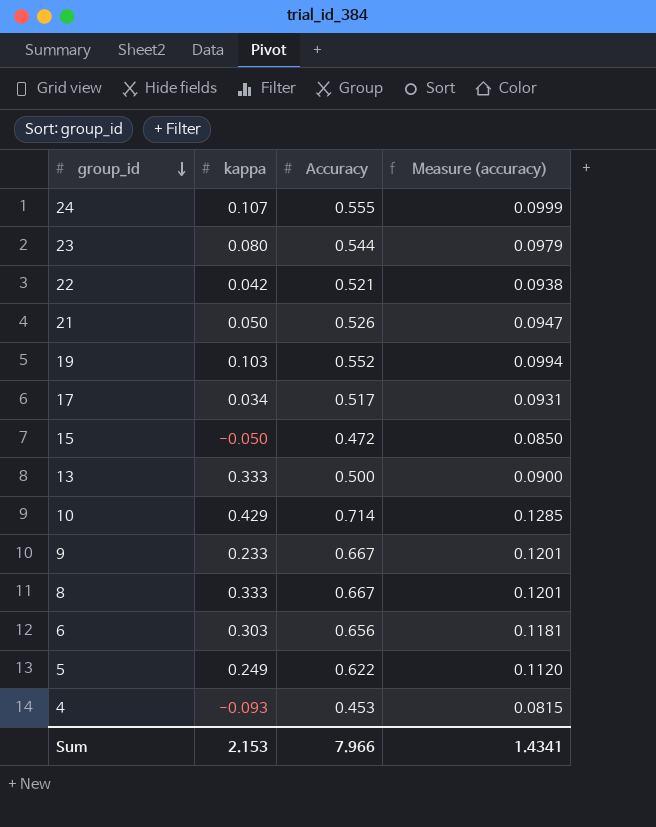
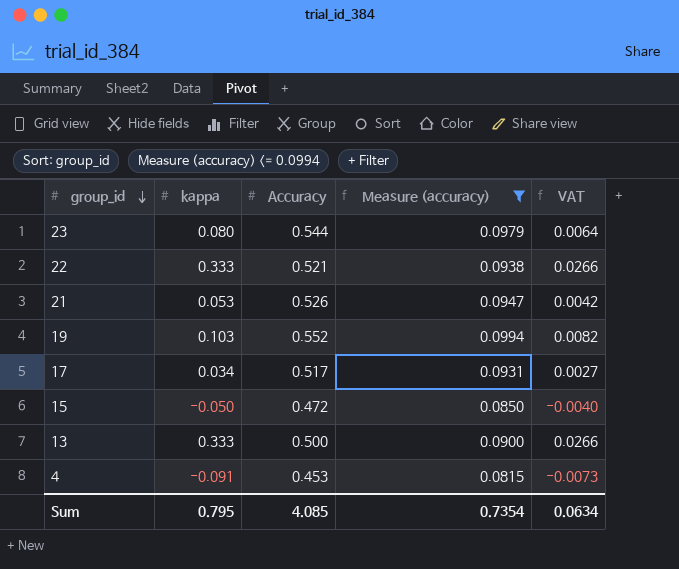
filter: none -> Measure (accuracy) <= 0.0994
column VAT | formula: none -> [kappa] * 0.08
22 | kappa: 0.042 -> 0.333
21 | kappa: 0.050 -> 0.053
4 | kappa: -0.093 -> -0.091
Sum | kappa: 2.153 -> 0.795
Sum | Accuracy: 7.966 -> 4.085
Sum | Measure (accuracy): 1.4341 -> 0.7354

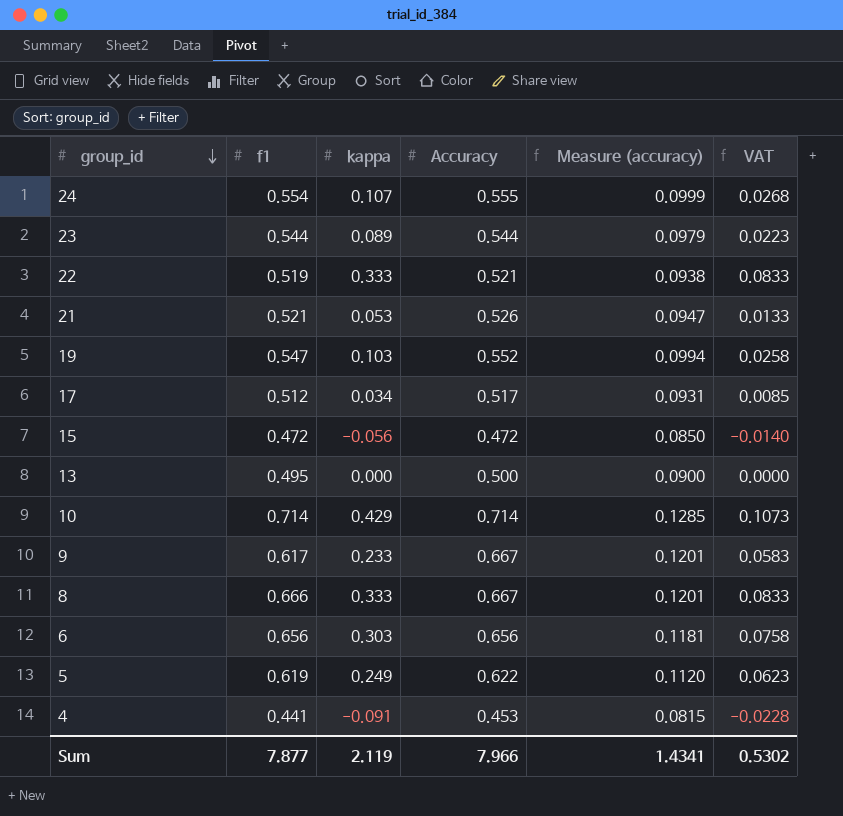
filter: Measure (accuracy) <= 0.0994 -> none
column f1 | position: none -> 2
column VAT | formula: [kappa] * 0.08 -> [kappa] * 0.25
23 | kappa: 0.080 -> 0.089
15 | kappa: -0.050 -> -0.056
13 | kappa: 0.333 -> 0.000
Sum | kappa: 0.795 -> 2.119
Sum | Accuracy: 4.085 -> 7.966
Sum | Measure (accuracy): 0.7354 -> 1.4341
Sum | VAT: 0.0634 -> 0.5302

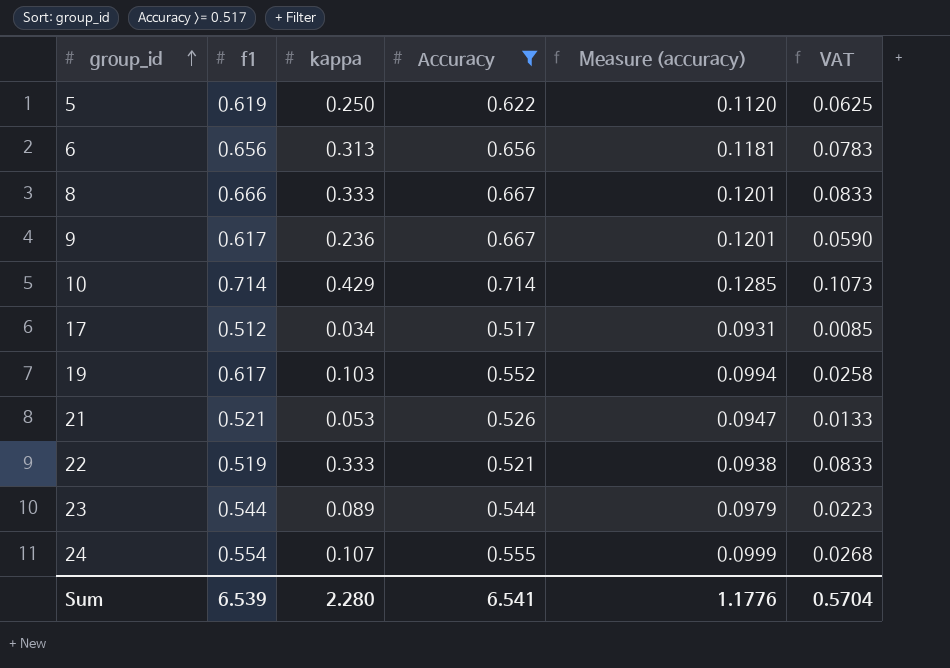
filter: none -> Accuracy >= 0.517
row order: group_id descending -> group_id ascending
5 | kappa: 0.249 -> 0.250
5 | VAT: 0.0623 -> 0.0625
6 | kappa: 0.303 -> 0.313
6 | VAT: 0.0758 -> 0.0783
9 | kappa: 0.233 -> 0.236
9 | VAT: 0.0583 -> 0.0590
19 | f1: 0.547 -> 0.617
Sum | f1: 7.877 -> 6.539
Sum | kappa: 2.119 -> 2.280
Sum | Accuracy: 7.966 -> 6.541
Sum | Measure (accuracy): 1.4341 -> 1.1776
Sum | VAT: 0.5302 -> 0.5704

